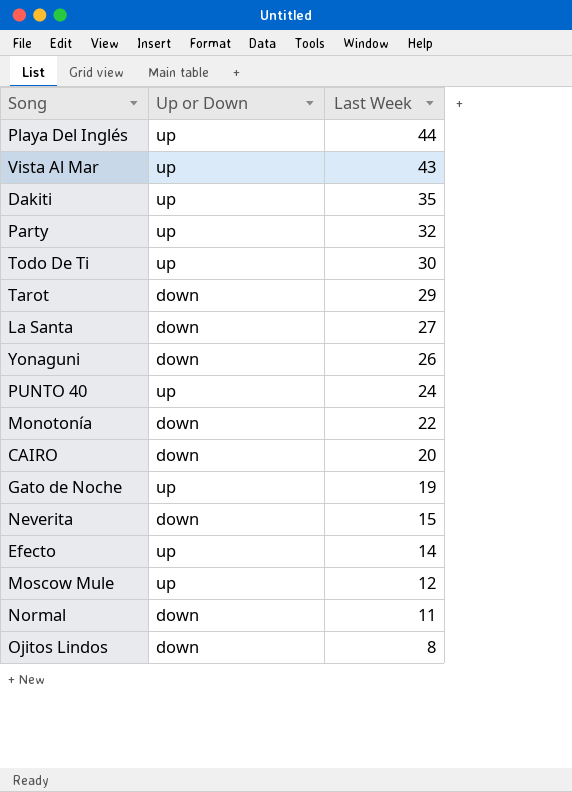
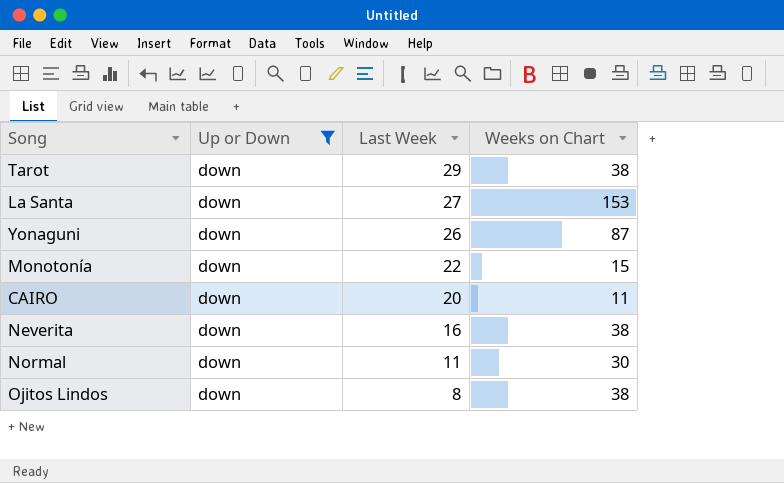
filter: none -> Up or Down = down
column Weeks on Chart | position: none -> 4
Neverita | Last Week: 15 -> 16

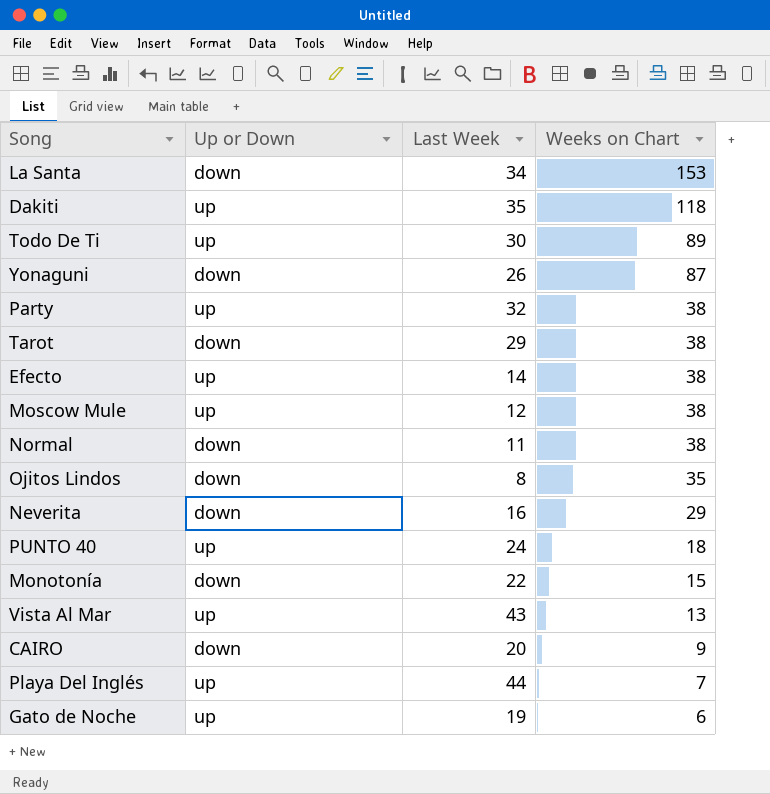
filter: Up or Down = down -> none
row order: Last Week descending -> Weeks on Chart descending
La Santa | Last Week: 27 -> 34
Normal | Weeks on Chart: 30 -> 38
Ojitos Lindos | Weeks on Chart: 38 -> 35
Neverita | Weeks on Chart: 38 -> 29
CAIRO | Weeks on Chart: 11 -> 9

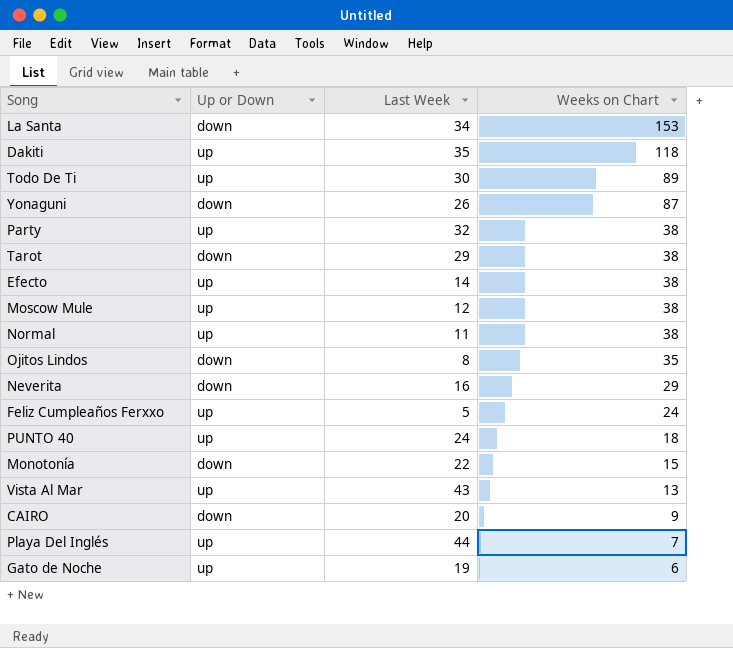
Normal | Up or Down: down -> up
row Feliz Cumpleaños Ferxxo: none -> up | 5 | 24

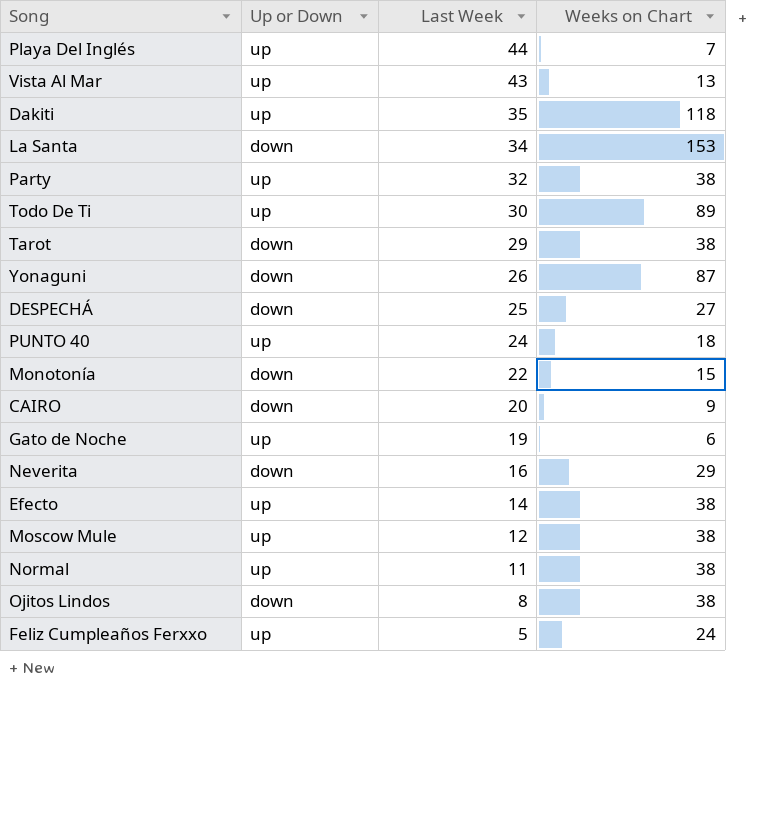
row order: Weeks on Chart descending -> Last Week descending
row DESPECHÁ: none -> down | 25 | 27
Ojitos Lindos | Weeks on Chart: 35 -> 38

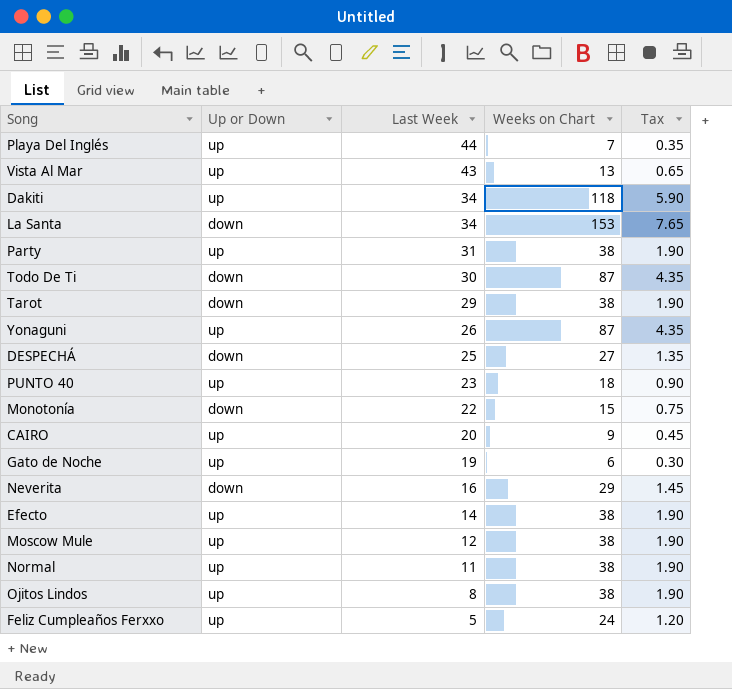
column Tax | formula: none -> [Weeks on Chart] * 0.05
Dakiti | Last Week: 35 -> 34
Party | Last Week: 32 -> 31
Todo De Ti | Up or Down: up -> down
Todo De Ti | Weeks on Chart: 89 -> 87
Yonaguni | Up or Down: down -> up
PUNTO 40 | Last Week: 24 -> 23
CAIRO | Up or Down: down -> up
Ojitos Lindos | Up or Down: down -> up

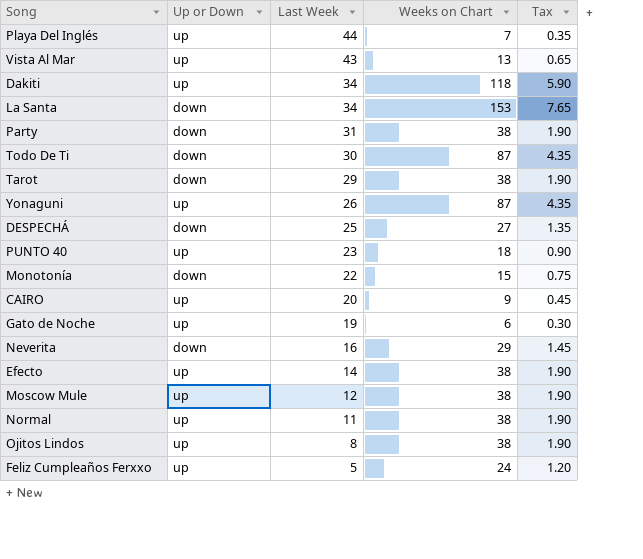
Party | Up or Down: up -> down

